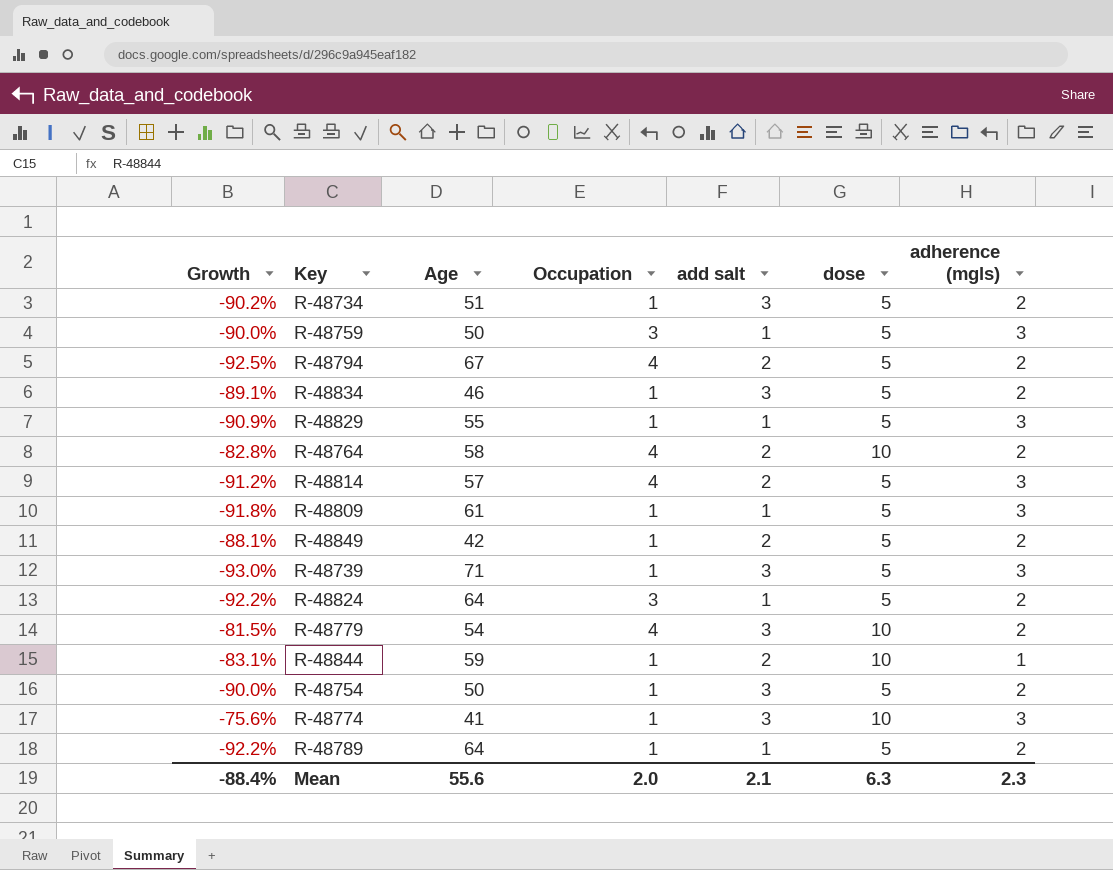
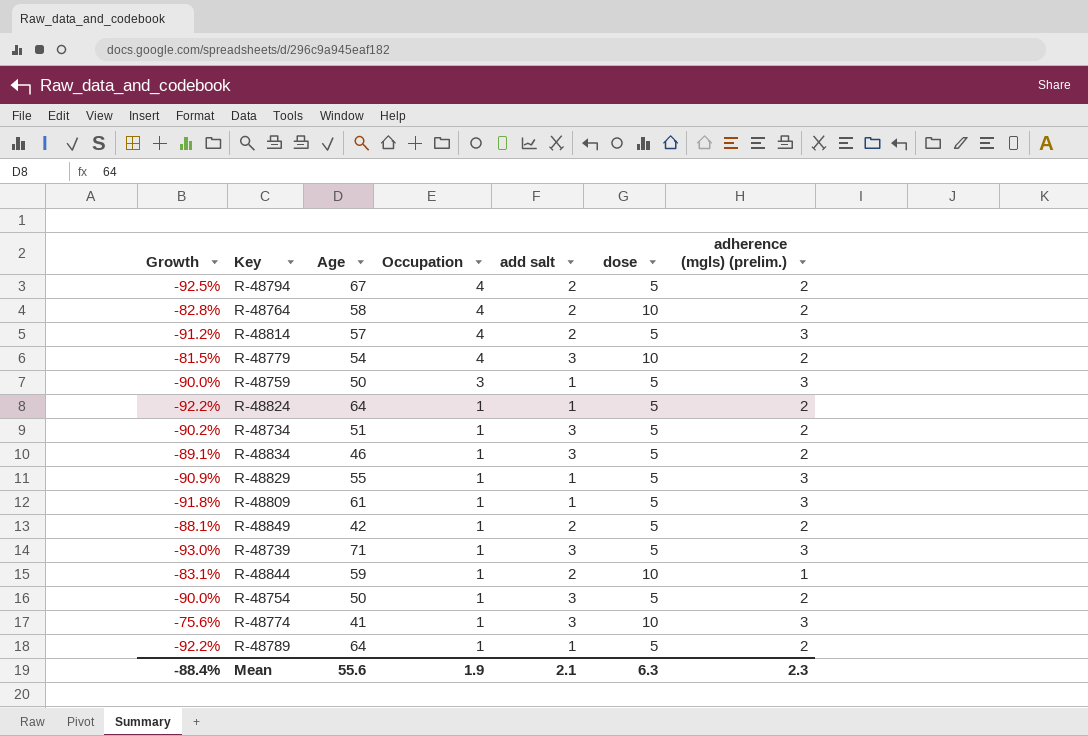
row order: none -> Occupation descending
column name: adherence (mgls) -> adherence (mgls) (prelim.)
R-48824 | Occupation: 3 -> 1
Mean | Occupation: 2.0 -> 1.9

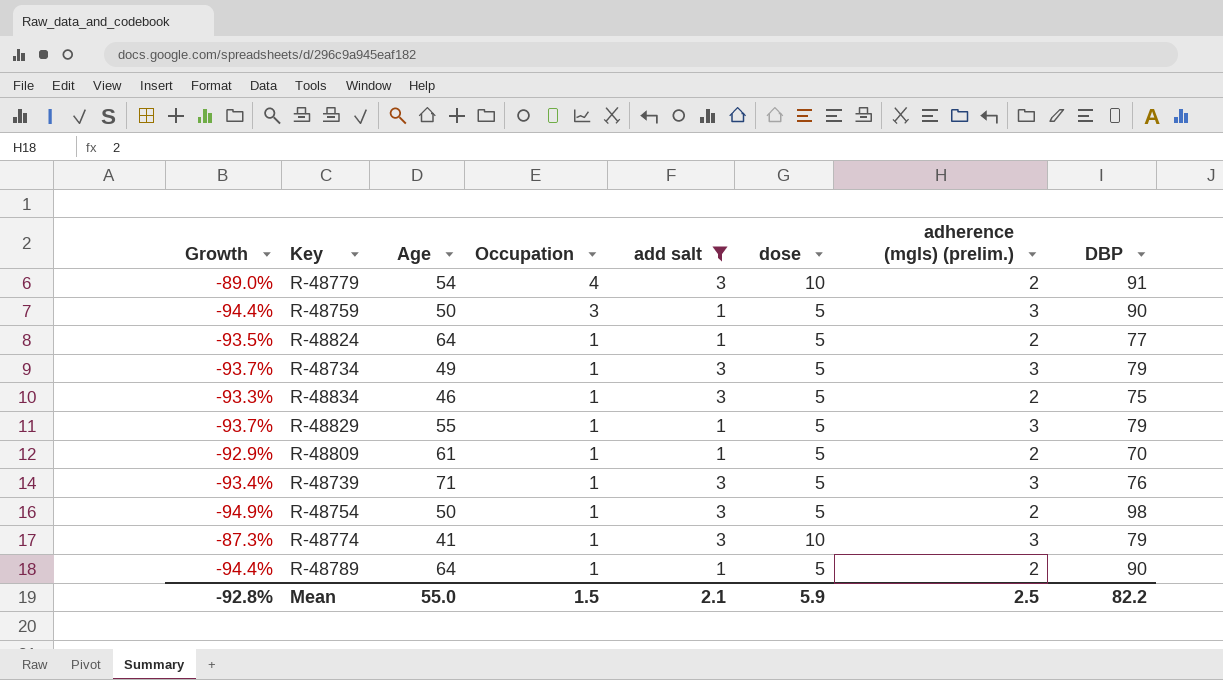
filter: none -> add salt != 2
column Growth | formula: ([dose] - [Age]) / [Age] -> ([dose] - [DBP]) / [DBP]
column DBP | position: none -> 8
R-48734 | Age: 51 -> 49
R-48734 | adherence (mgls) (prelim.): 2 -> 3
R-48809 | adherence (mgls) (prelim.): 3 -> 2
Mean | Growth: -88.4% -> -92.8%
Mean | Age: 55.6 -> 55.0
Mean | Occupation: 1.9 -> 1.5
Mean | dose: 6.3 -> 5.9
Mean | adherence (mgls) (prelim.): 2.3 -> 2.5

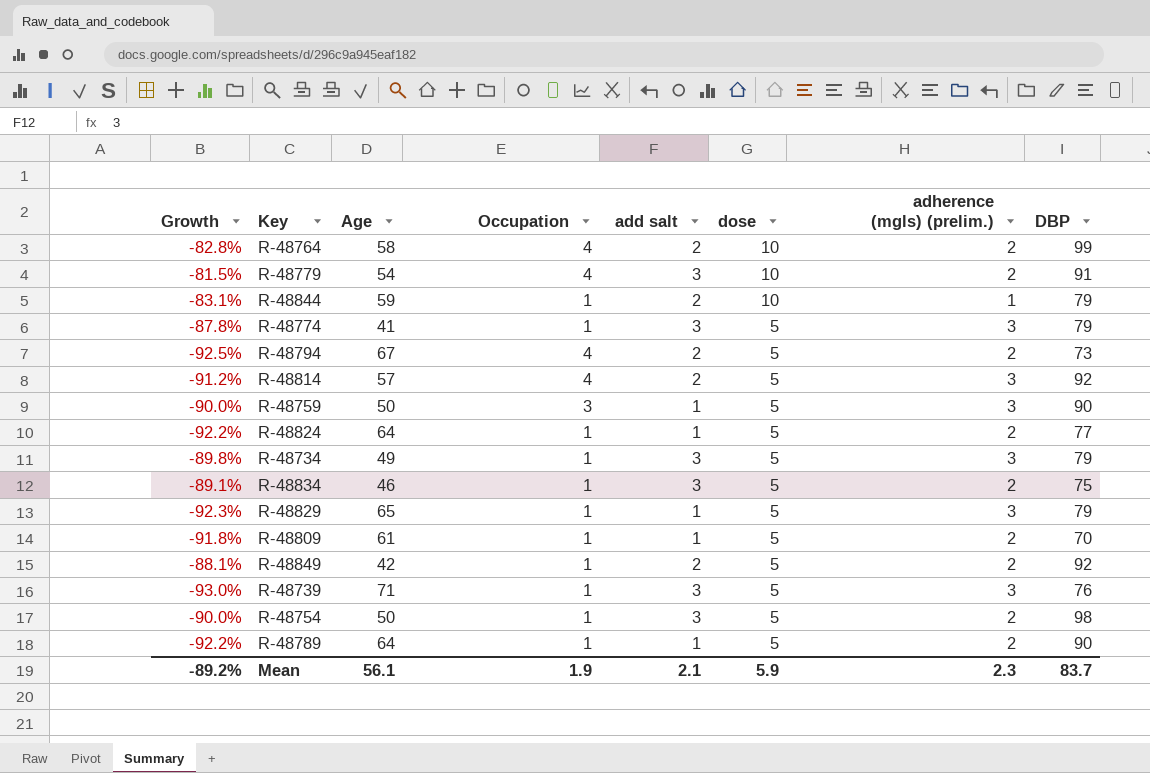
filter: add salt != 2 -> none
row order: Occupation descending -> dose descending
column Growth | formula: ([dose] - [DBP]) / [DBP] -> ([dose] - [Age]) / [Age]
R-48774 | dose: 10 -> 5
R-48829 | Age: 55 -> 65
Mean | Growth: -92.8% -> -89.2%
Mean | Age: 55.0 -> 56.1
Mean | Occupation: 1.5 -> 1.9
Mean | adherence (mgls) (prelim.): 2.5 -> 2.3
Mean | DBP: 82.2 -> 83.7

